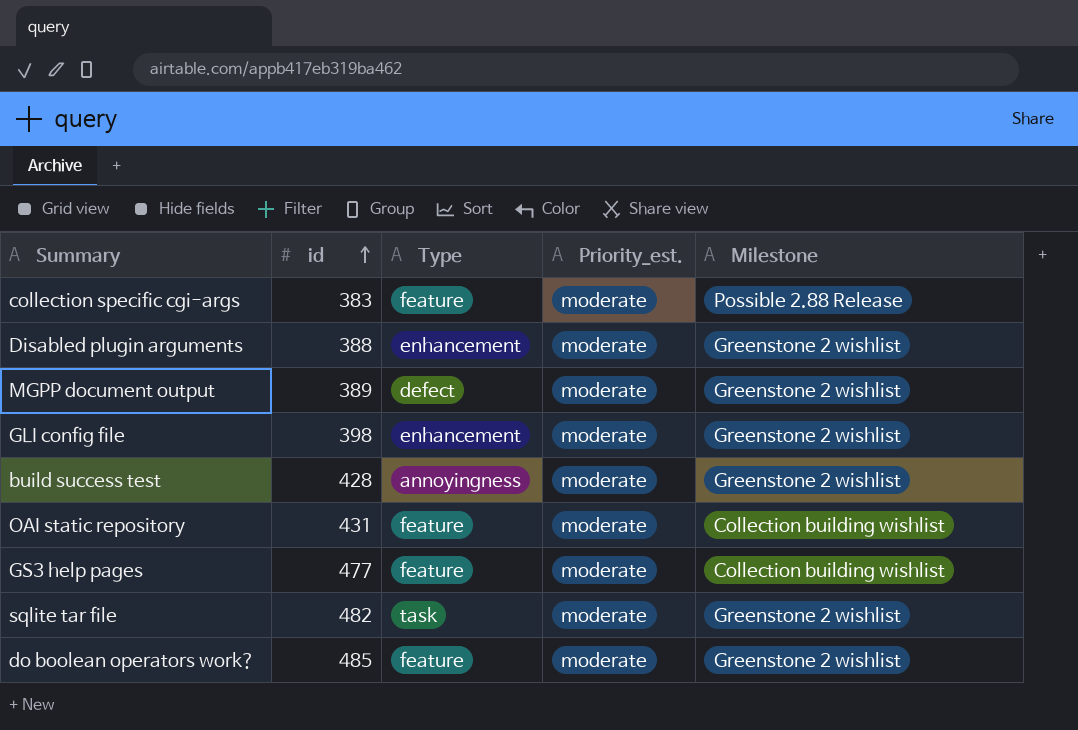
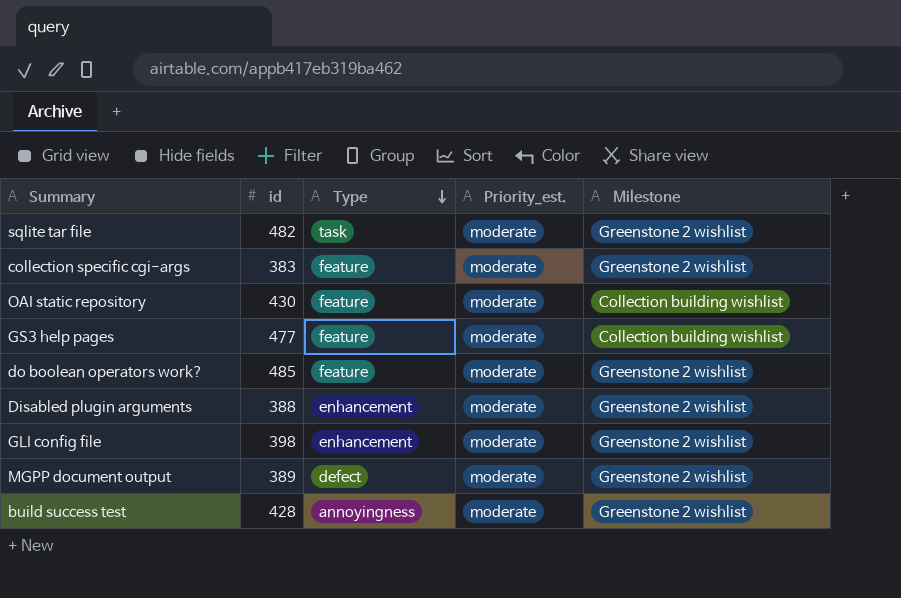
row order: id ascending -> Type descending
collection specific cgi-args | Milestone: Possible 2.88 Release -> Greenstone 2 wishlist
OAI static repository | id: 431 -> 430

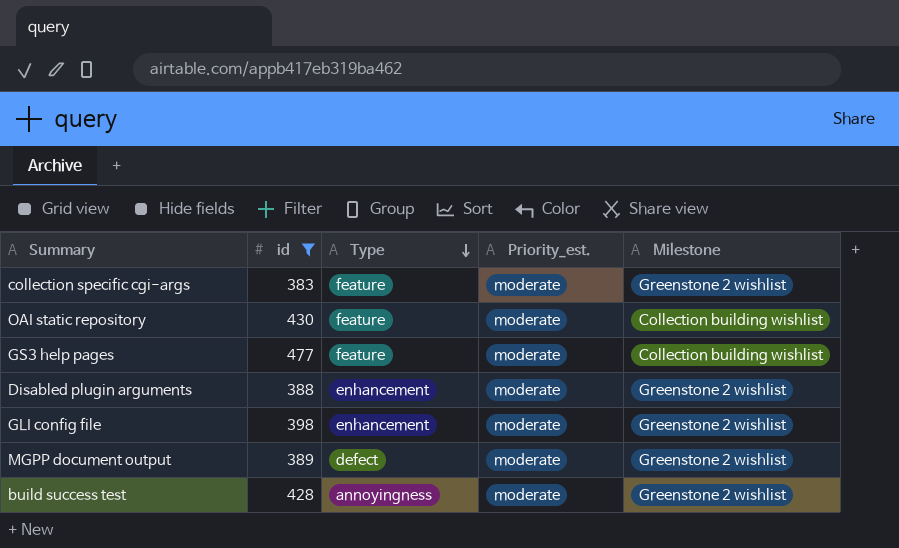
filter: none -> id <= 477

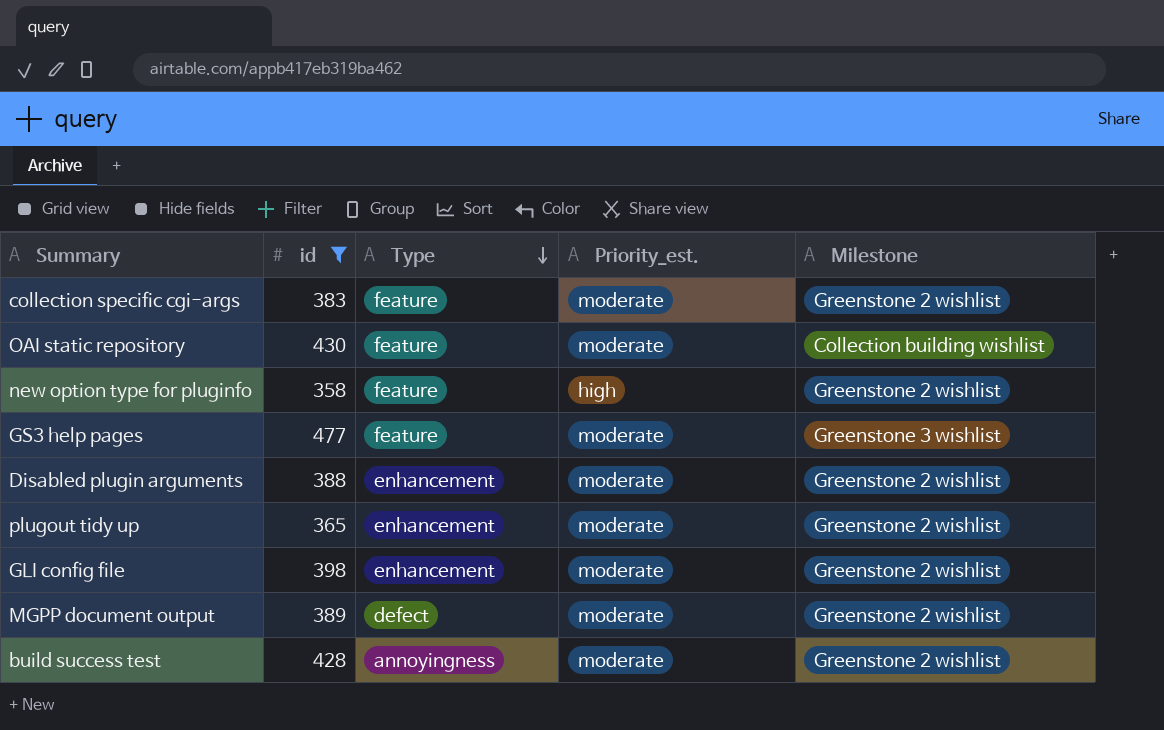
row new option type for pluginfo: none -> 358 | feature | high | Greenstone 2 wishlist
GS3 help pages | Milestone: Collection building wishlist -> Greenstone 3 wishlist
row plugout tidy up: none -> 365 | enhancement | moderate | Greenstone 2 wishlist

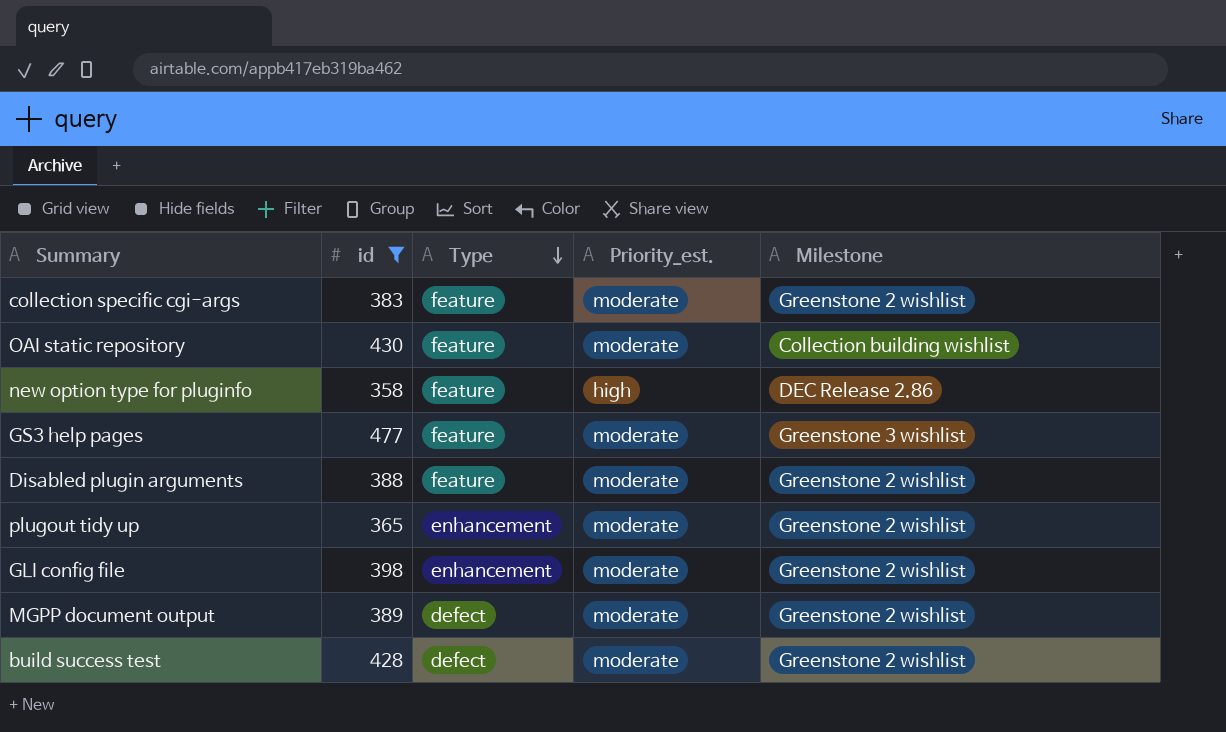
new option type for pluginfo | Milestone: Greenstone 2 wishlist -> DEC Release 2.86
Disabled plugin arguments | Type: enhancement -> feature
build success test | Type: annoyingness -> defect

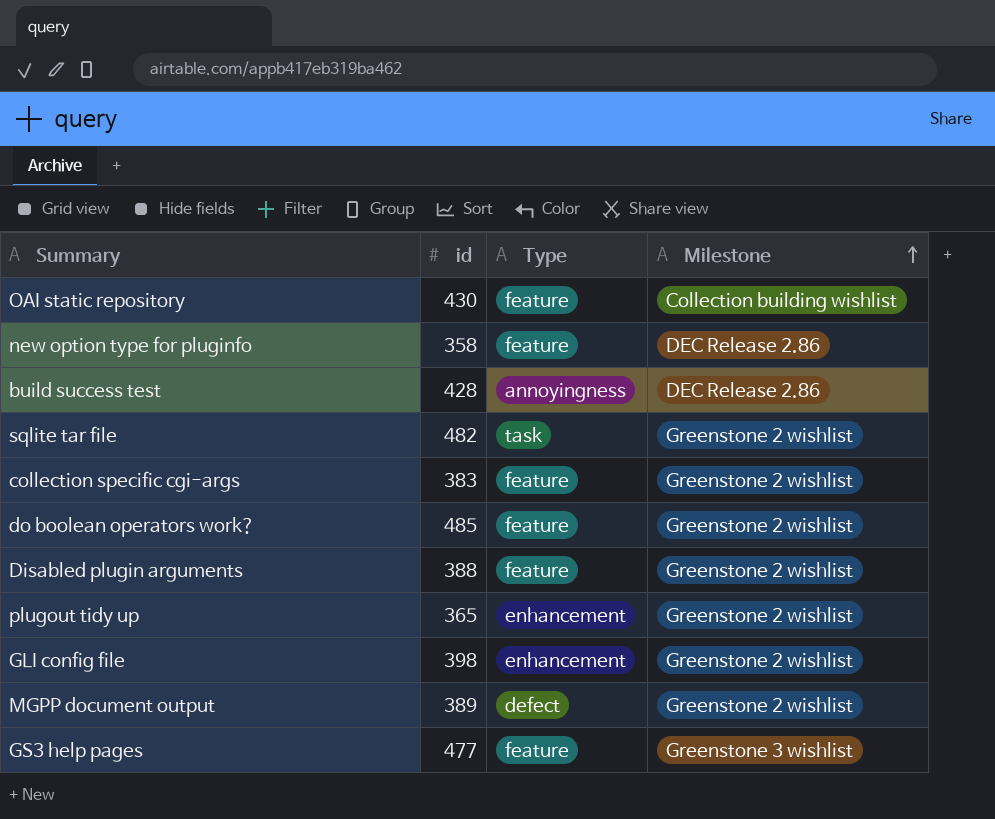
filter: id <= 477 -> none
row order: Type descending -> Milestone ascending
column Priority_est. | position: 4 -> none
build success test | Type: defect -> annoyingness
build success test | Milestone: Greenstone 2 wishlist -> DEC Release 2.86

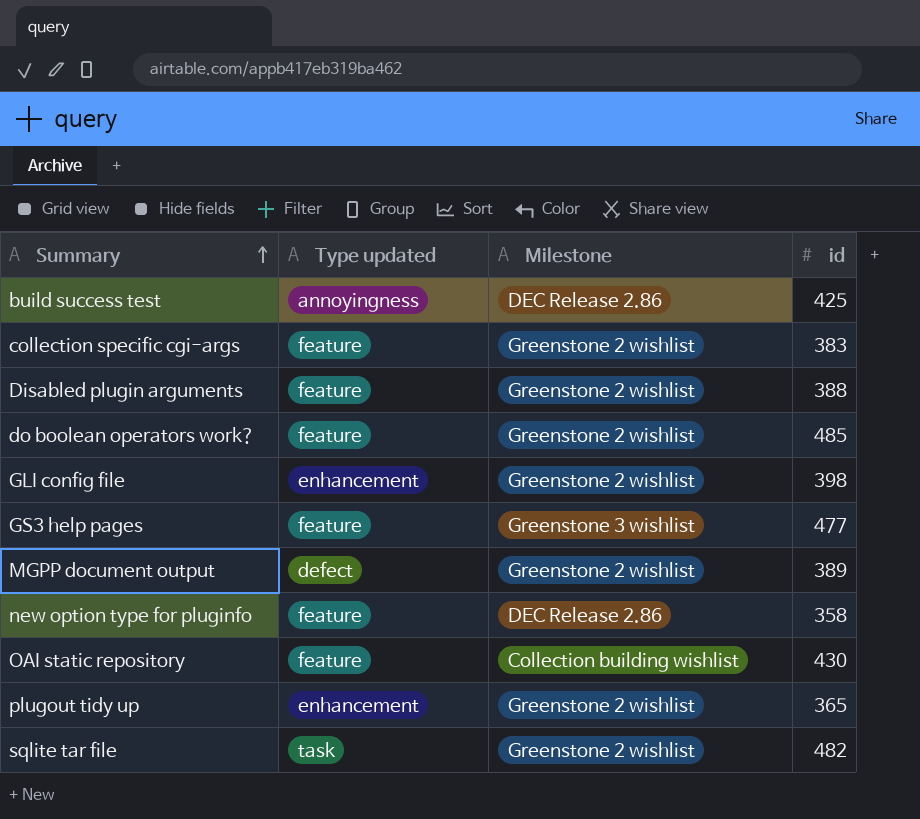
row order: Milestone ascending -> Summary ascending
column name: Type -> Type updated
column id | position: 2 -> 4
build success test | id: 428 -> 425

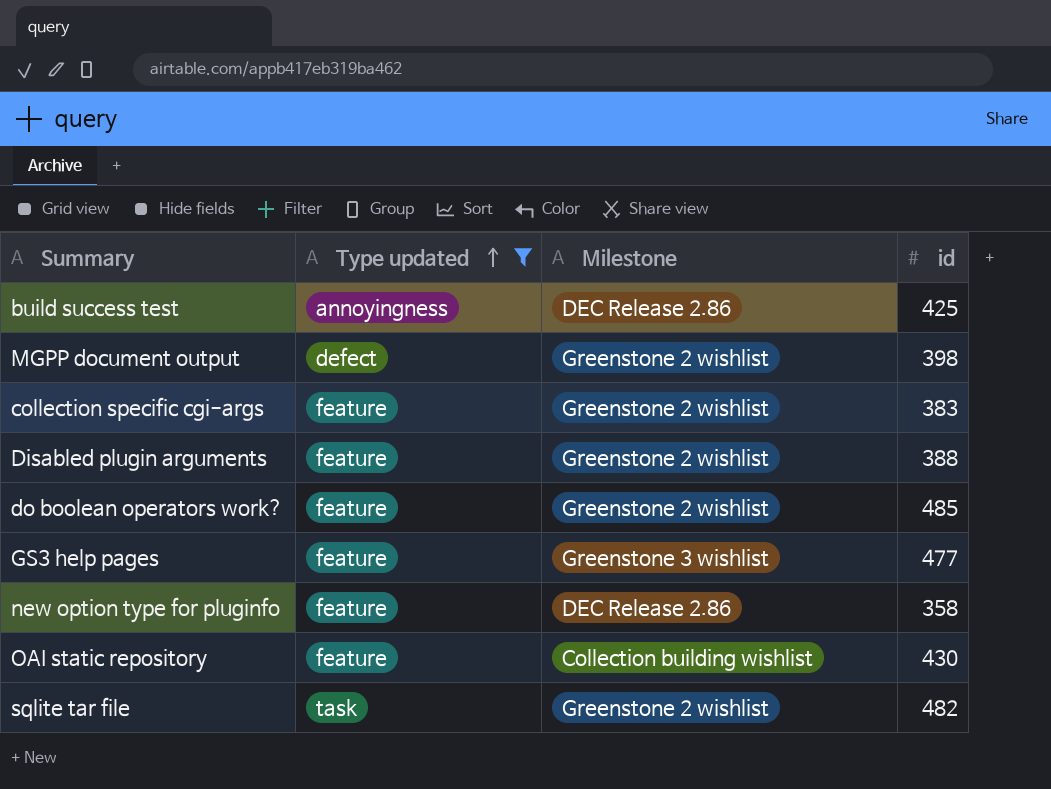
filter: none -> Type updated != enhancement
row order: Summary ascending -> Type updated ascending
MGPP document output | id: 389 -> 398

